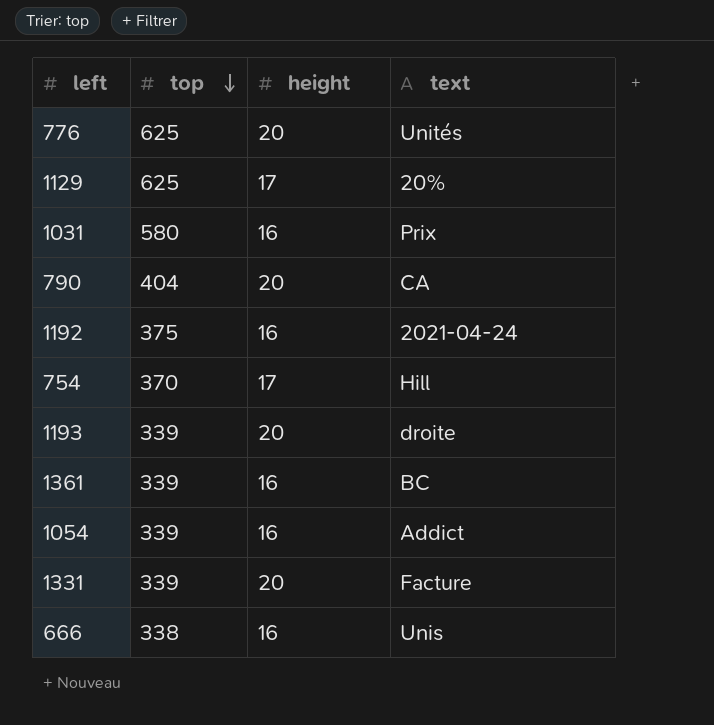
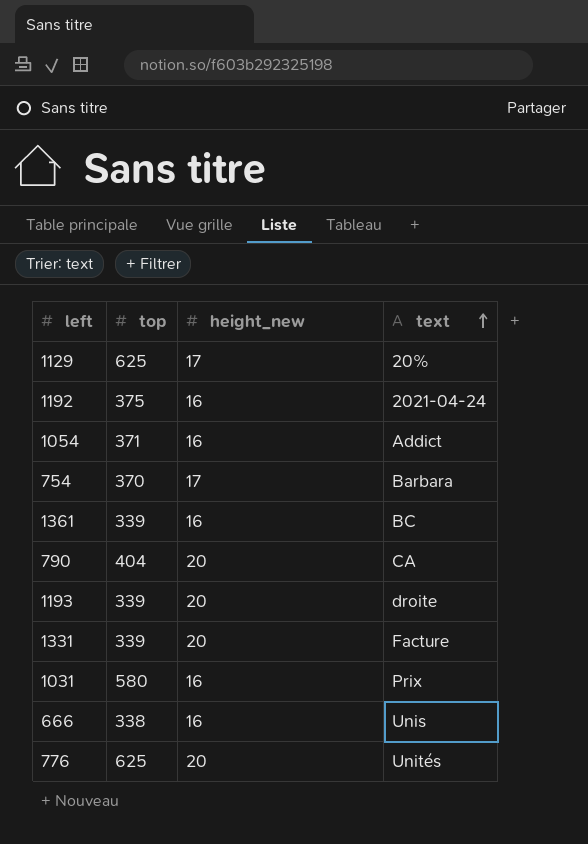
row order: top descending -> text ascending
column name: height -> height_new
1054 | top: 339 -> 371
754 | text: Hill -> Barbara

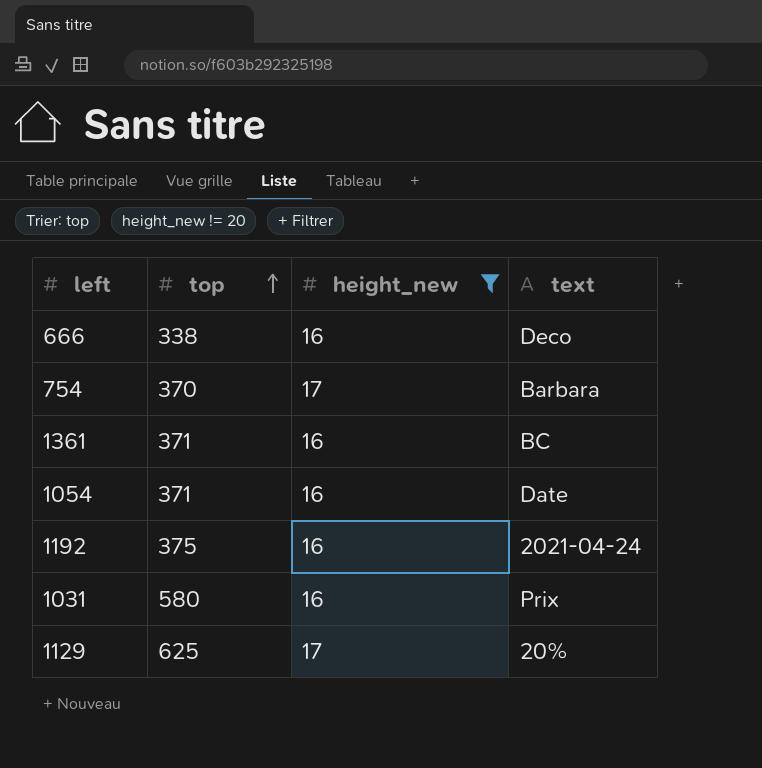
filter: none -> height_new != 20
row order: text ascending -> top ascending
666 | text: Unis -> Deco
1361 | top: 339 -> 371
1054 | text: Addict -> Date

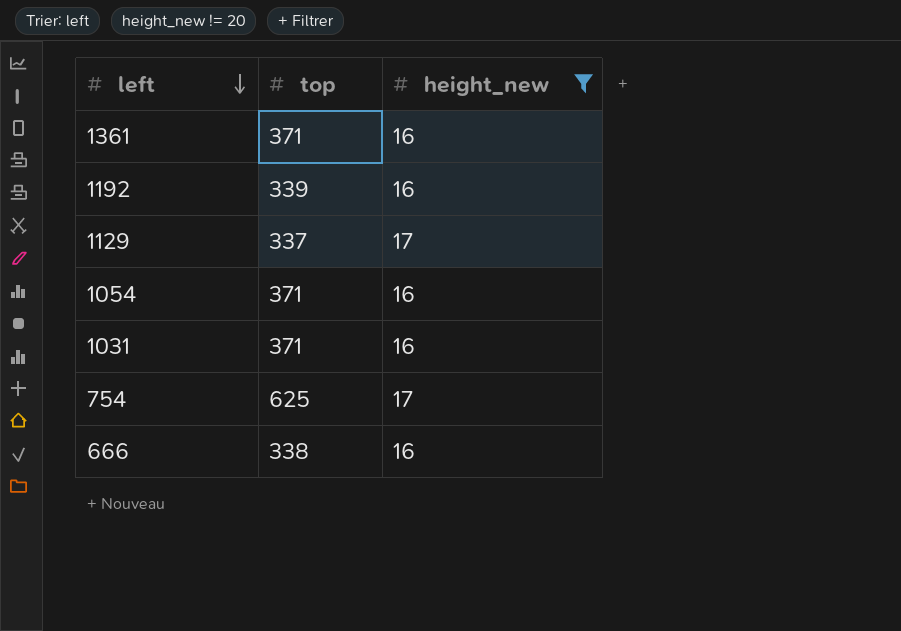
row order: top ascending -> left descending
column text | position: 4 -> none
1192 | top: 375 -> 339
1129 | top: 625 -> 337
1031 | top: 580 -> 371
754 | top: 370 -> 625

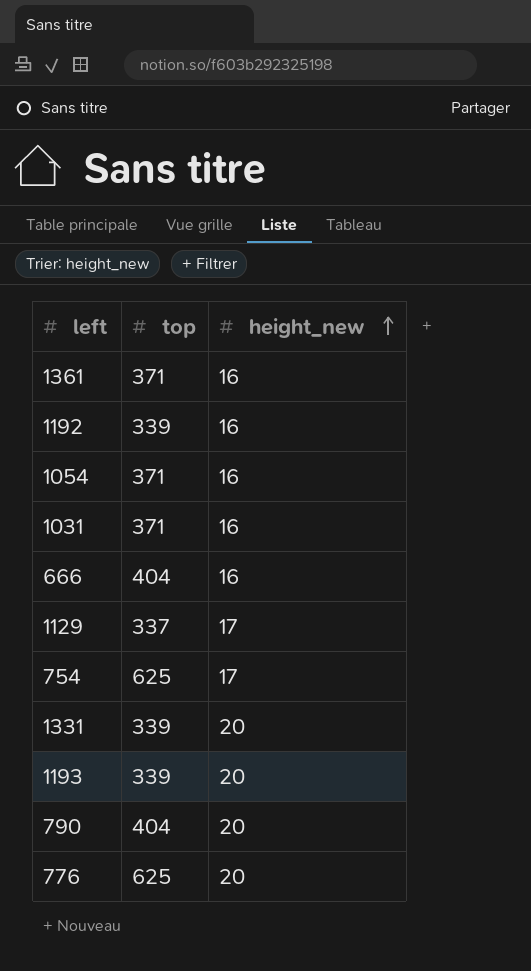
filter: height_new != 20 -> none
row order: left descending -> height_new ascending
666 | top: 338 -> 404

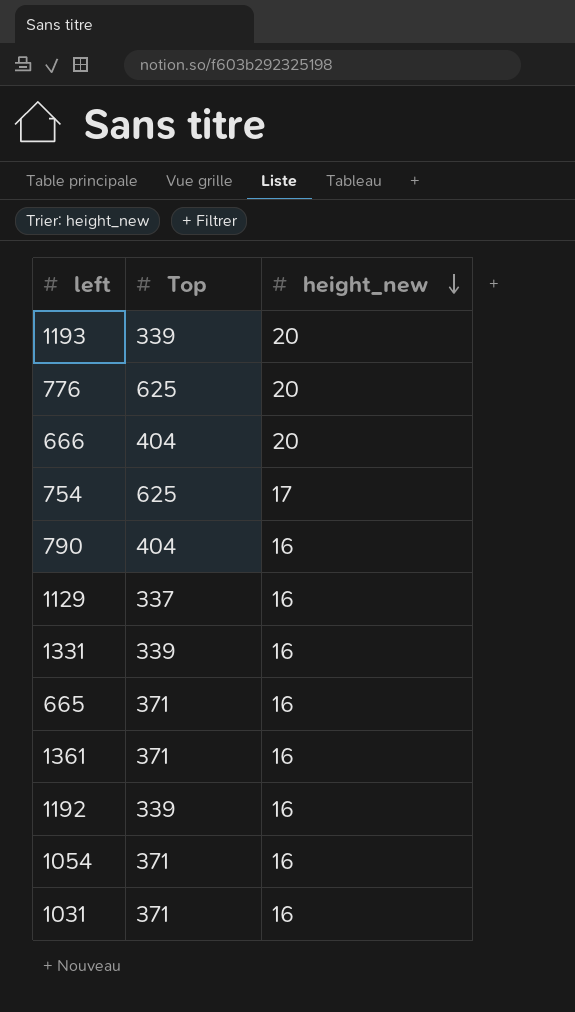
row order: height_new ascending -> height_new descending
column name: top -> Top
666 | height_new: 16 -> 20
790 | height_new: 20 -> 16
1129 | height_new: 17 -> 16
1331 | height_new: 20 -> 16
row 665: none -> 371 | 16

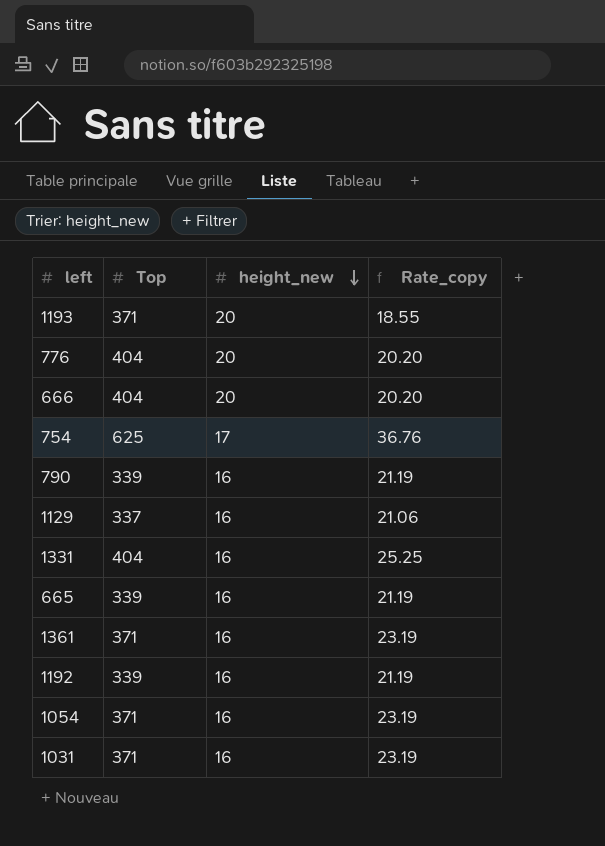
column Rate_copy | formula: none -> [Top] / [height_new]
1193 | Top: 339 -> 371
776 | Top: 625 -> 404
790 | Top: 404 -> 339
1331 | Top: 339 -> 404
665 | Top: 371 -> 339

